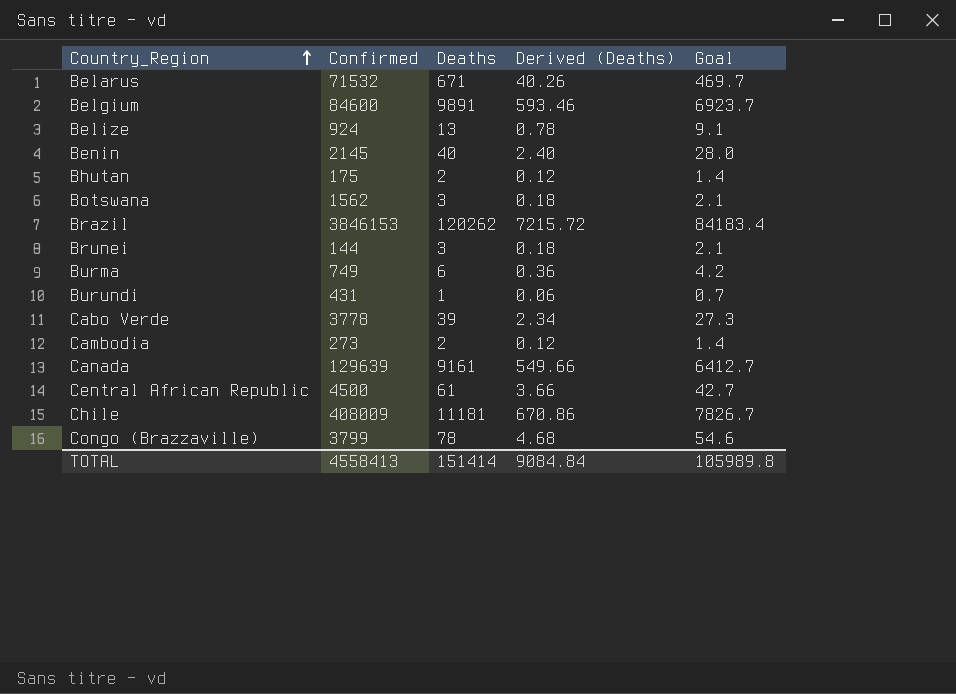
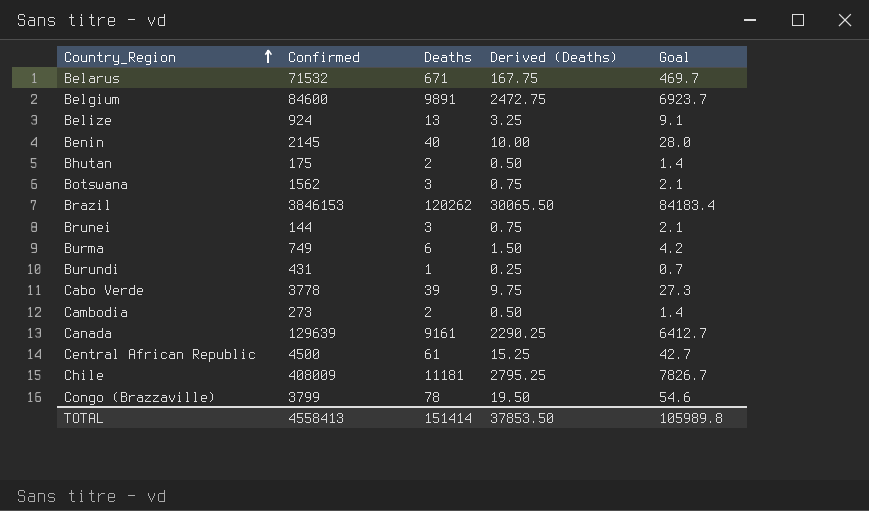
column Derived (Deaths) | formula: [Deaths] * 0.06 -> [Deaths] * 0.25
TOTAL | Derived (Deaths): 9084.84 -> 37853.50

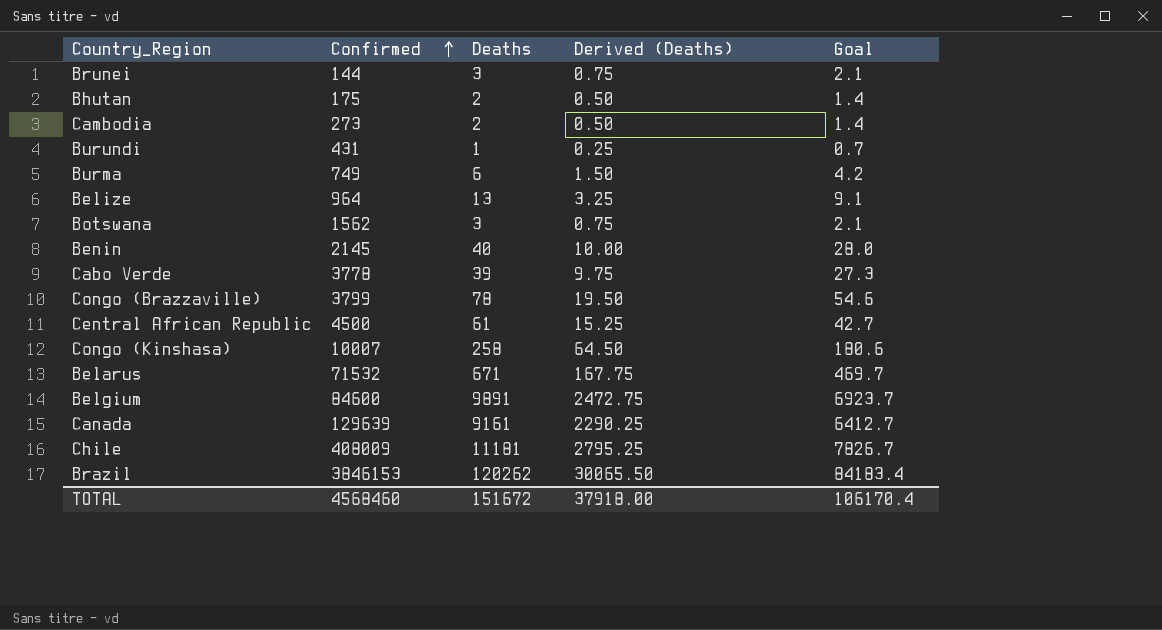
row order: Country_Region ascending -> Confirmed ascending
Belize | Confirmed: 924 -> 964
row Congo (Kinshasa): none -> 10007 | 258 | 64.50 | 180.6
TOTAL | Confirmed: 4558413 -> 4568460
TOTAL | Deaths: 151414 -> 151672
TOTAL | Derived (Deaths): 37853.50 -> 37918.00
TOTAL | Goal: 105989.8 -> 106170.4

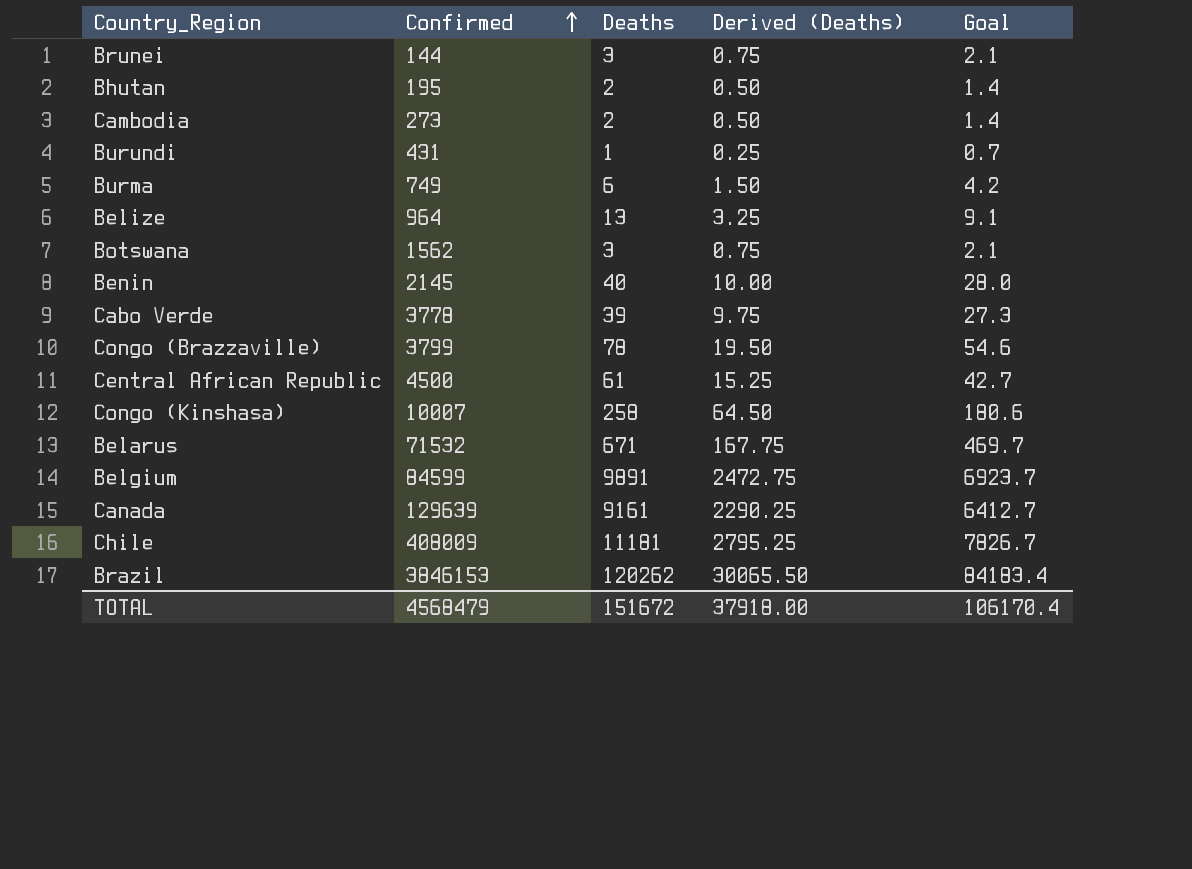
Bhutan | Confirmed: 175 -> 195
Belgium | Confirmed: 84600 -> 84599
TOTAL | Confirmed: 4568460 -> 4568479

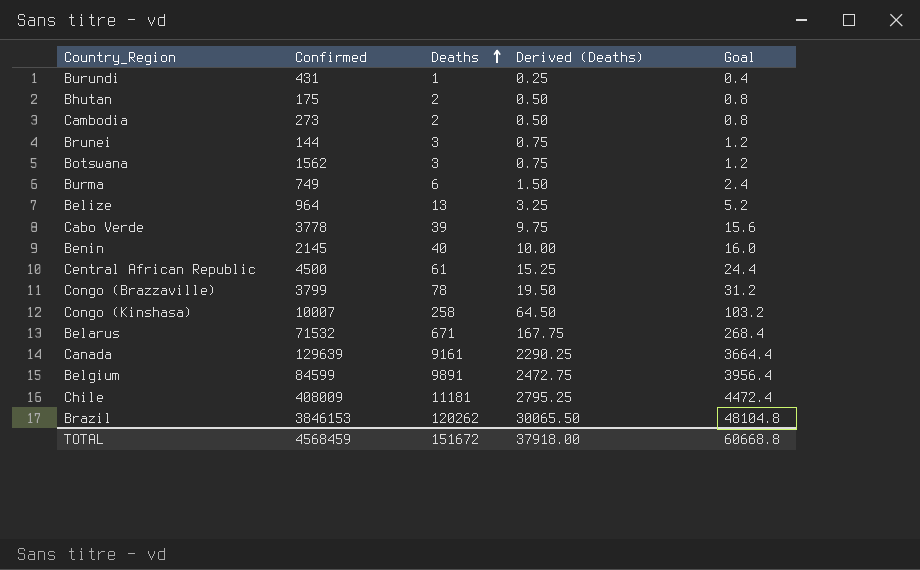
row order: Confirmed ascending -> Deaths ascending
column Goal | formula: [Deaths] * 0.7 -> [Deaths] * 0.4
Bhutan | Confirmed: 195 -> 175
TOTAL | Confirmed: 4568479 -> 4568459
TOTAL | Goal: 106170.4 -> 60668.8

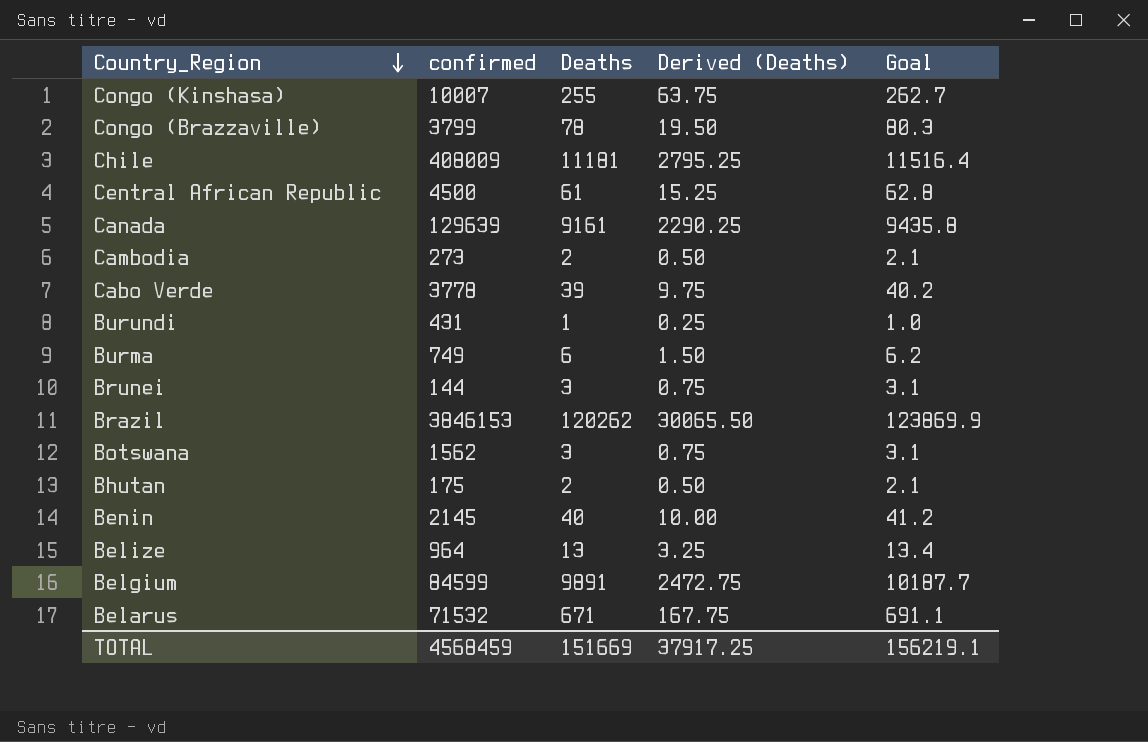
row order: Deaths ascending -> Country_Region descending
column name: Confirmed -> confirmed
column Goal | formula: [Deaths] * 0.4 -> [Deaths] * 1.03
Congo (Kinshasa) | Deaths: 258 -> 255
Congo (Kinshasa) | Derived (Deaths): 64.50 -> 63.75
TOTAL | Deaths: 151672 -> 151669
TOTAL | Derived (Deaths): 37918.00 -> 37917.25
TOTAL | Goal: 60668.8 -> 156219.1

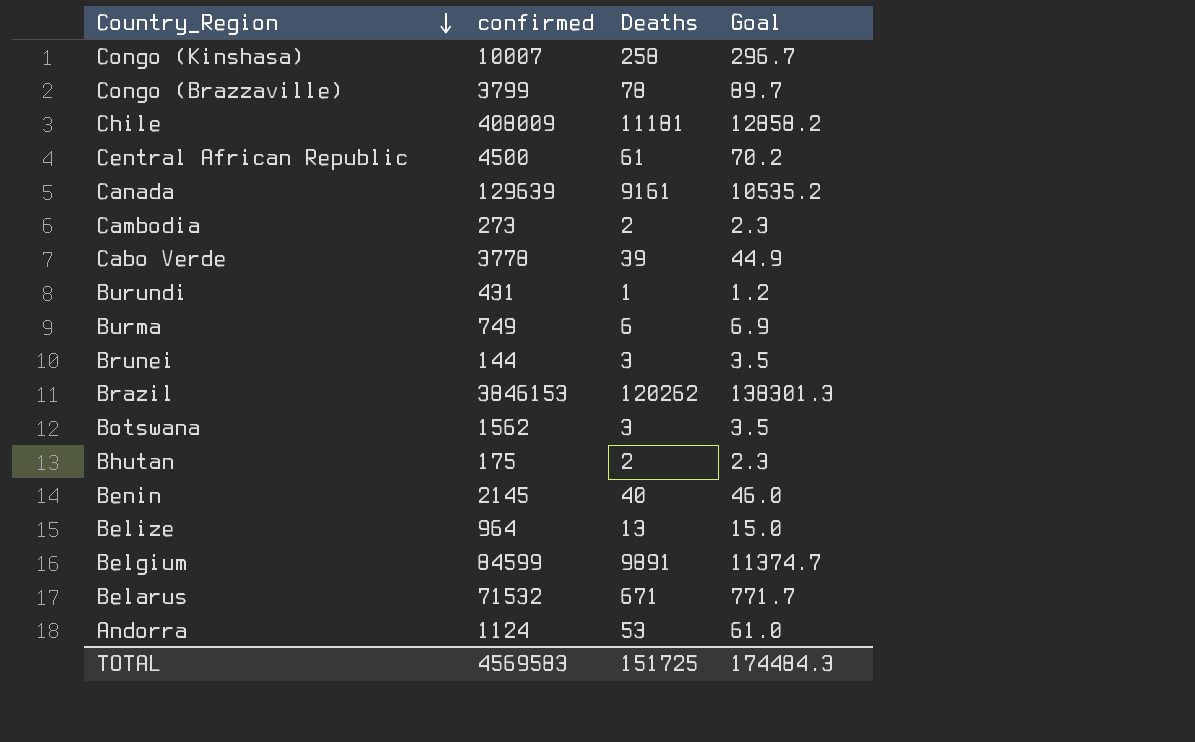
column Derived (Deaths) | formula: [Deaths] * 0.25 -> none
column Goal | formula: [Deaths] * 1.03 -> [Deaths] * 1.15
Congo (Kinshasa) | Deaths: 255 -> 258
row Andorra: none -> 1124 | 53 | 61.0
TOTAL | confirmed: 4568459 -> 4569583
TOTAL | Deaths: 151669 -> 151725
TOTAL | Goal: 156219.1 -> 174484.3

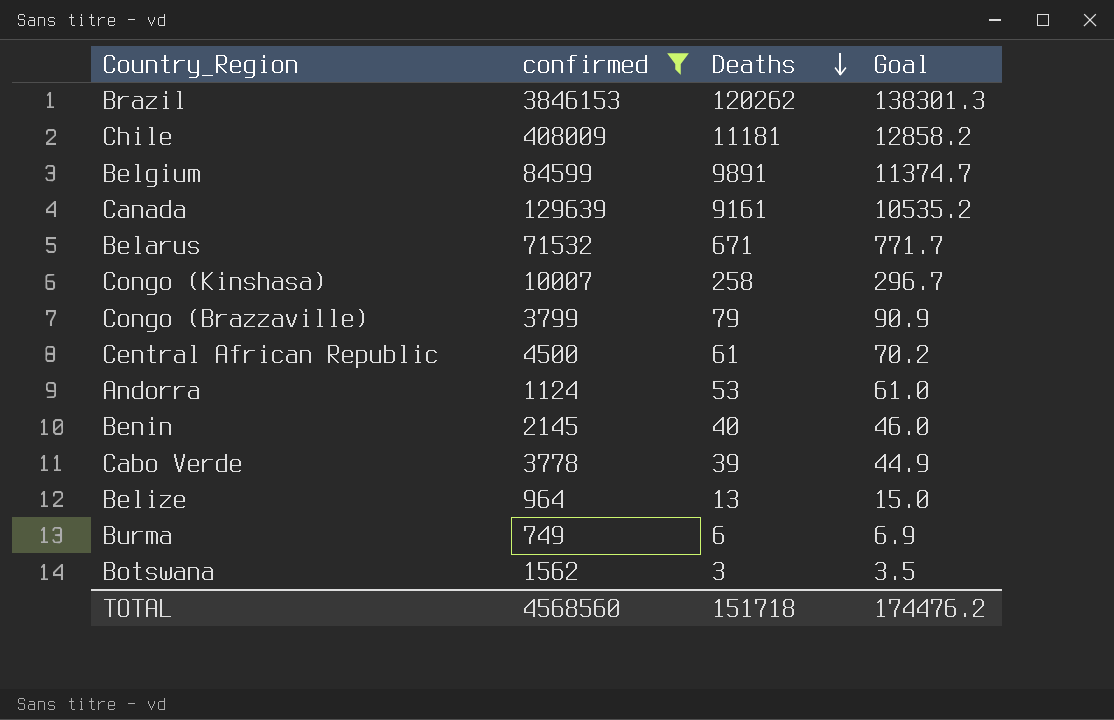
filter: none -> confirmed >= 749
row order: Country_Region descending -> Deaths descending
Congo (Brazzaville) | Deaths: 78 -> 79
Congo (Brazzaville) | Goal: 89.7 -> 90.9
TOTAL | confirmed: 4569583 -> 4568560
TOTAL | Deaths: 151725 -> 151718
TOTAL | Goal: 174484.3 -> 174476.2

